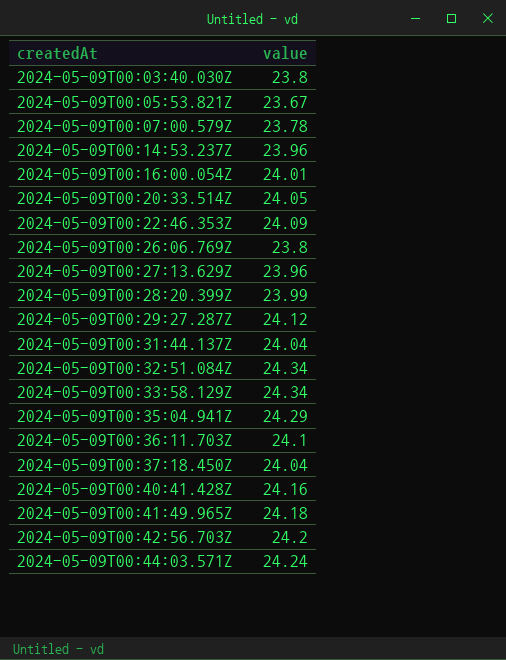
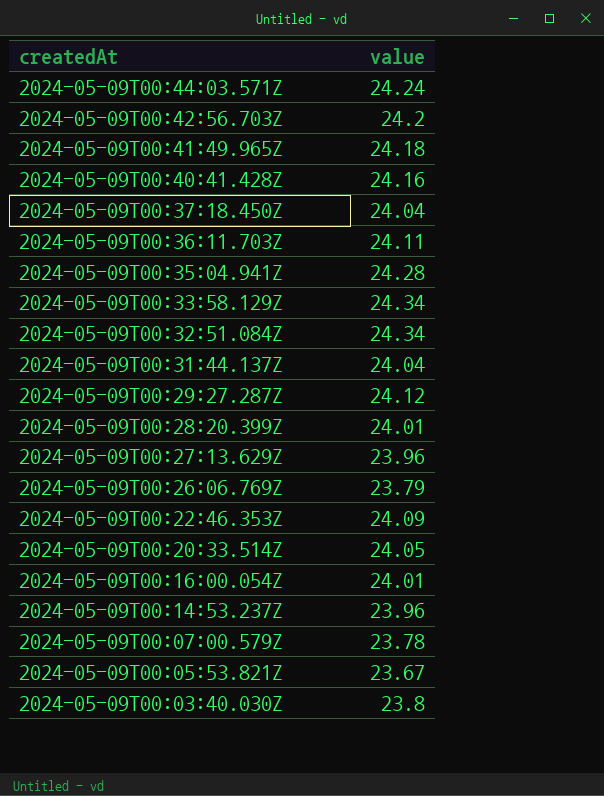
row order: createdAt ascending -> createdAt descending
2024-05-09T00:36:11.703Z | value: 24.1 -> 24.11
2024-05-09T00:35:04.941Z | value: 24.29 -> 24.28
2024-05-09T00:28:20.399Z | value: 23.99 -> 24.01
2024-05-09T00:26:06.769Z | value: 23.8 -> 23.79

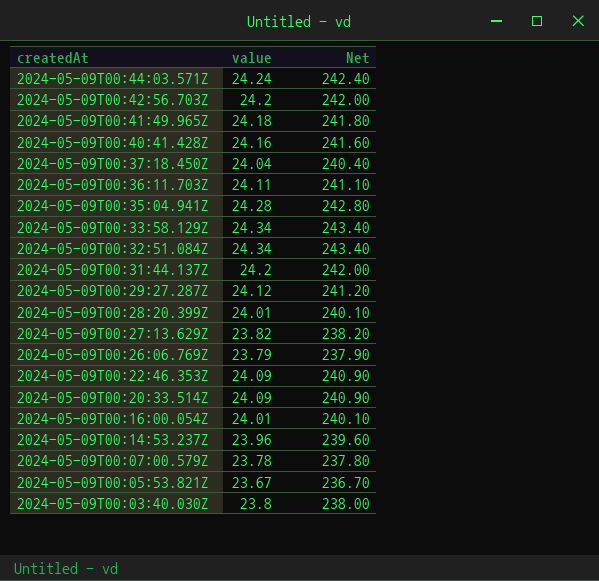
column Net | formula: none -> [value] * 10
2024-05-09T00:31:44.137Z | value: 24.04 -> 24.2
2024-05-09T00:27:13.629Z | value: 23.96 -> 23.82
2024-05-09T00:20:33.514Z | value: 24.05 -> 24.09

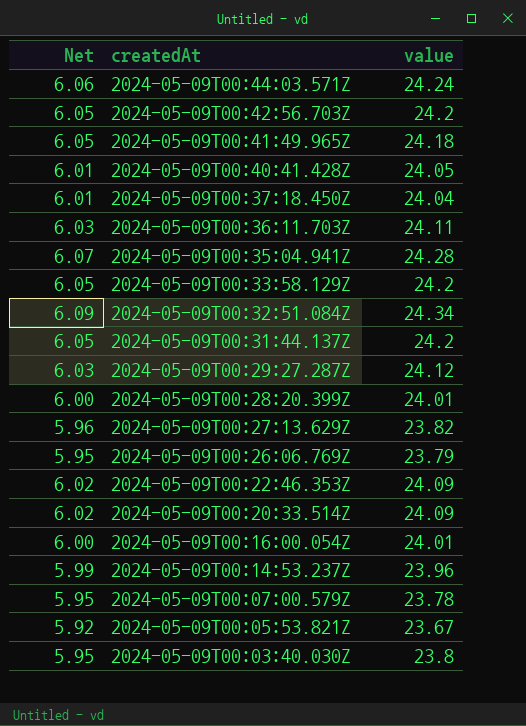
column Net | formula: [value] * 10 -> [value] * 0.25
column Net | position: 3 -> 1
2024-05-09T00:40:41.428Z | value: 24.16 -> 24.05
2024-05-09T00:33:58.129Z | value: 24.34 -> 24.2

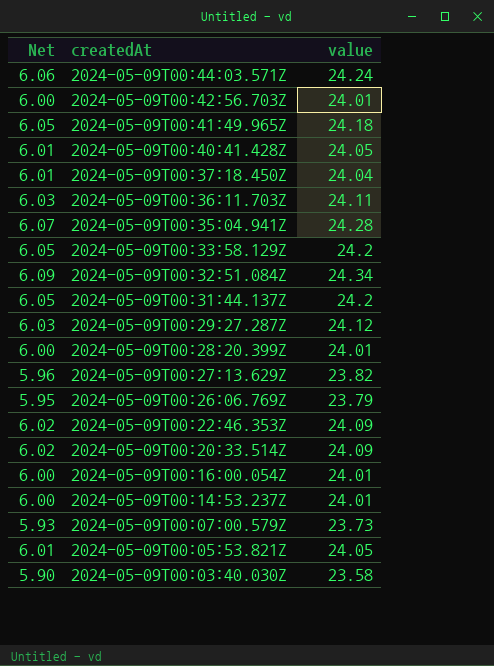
2024-05-09T00:42:56.703Z | Net: 6.05 -> 6.00
2024-05-09T00:42:56.703Z | value: 24.2 -> 24.01
2024-05-09T00:14:53.237Z | Net: 5.99 -> 6.00
2024-05-09T00:14:53.237Z | value: 23.96 -> 24.01
2024-05-09T00:07:00.579Z | Net: 5.95 -> 5.93
2024-05-09T00:07:00.579Z | value: 23.78 -> 23.73
2024-05-09T00:05:53.821Z | Net: 5.92 -> 6.01
2024-05-09T00:05:53.821Z | value: 23.67 -> 24.05
2024-05-09T00:03:40.030Z | Net: 5.95 -> 5.90
2024-05-09T00:03:40.030Z | value: 23.8 -> 23.58

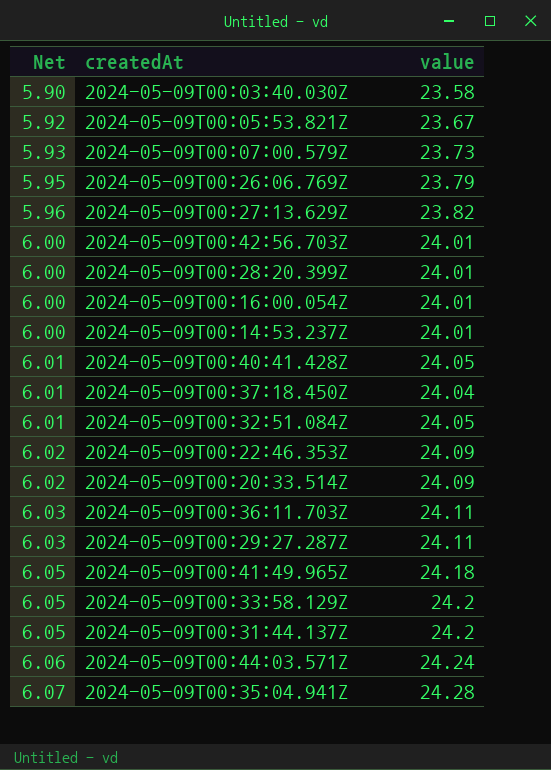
row order: createdAt descending -> Net ascending
2024-05-09T00:05:53.821Z | Net: 6.01 -> 5.92
2024-05-09T00:05:53.821Z | value: 24.05 -> 23.67
2024-05-09T00:32:51.084Z | Net: 6.09 -> 6.01
2024-05-09T00:32:51.084Z | value: 24.34 -> 24.05
2024-05-09T00:29:27.287Z | value: 24.12 -> 24.11

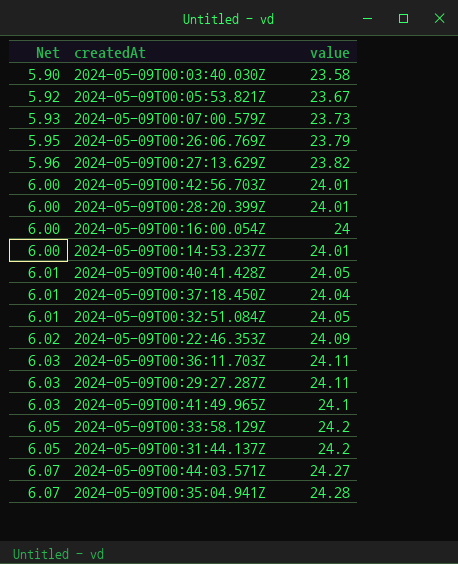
row 2024-05-09T00:20:33.514Z: 6.02 | 24.09 -> none
2024-05-09T00:16:00.054Z | value: 24.01 -> 24
2024-05-09T00:41:49.965Z | Net: 6.05 -> 6.03
2024-05-09T00:41:49.965Z | value: 24.18 -> 24.1
2024-05-09T00:44:03.571Z | Net: 6.06 -> 6.07
2024-05-09T00:44:03.571Z | value: 24.24 -> 24.27

